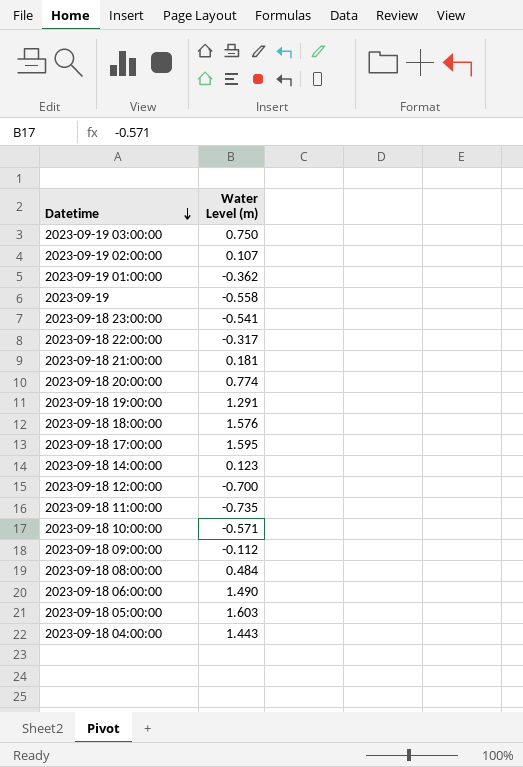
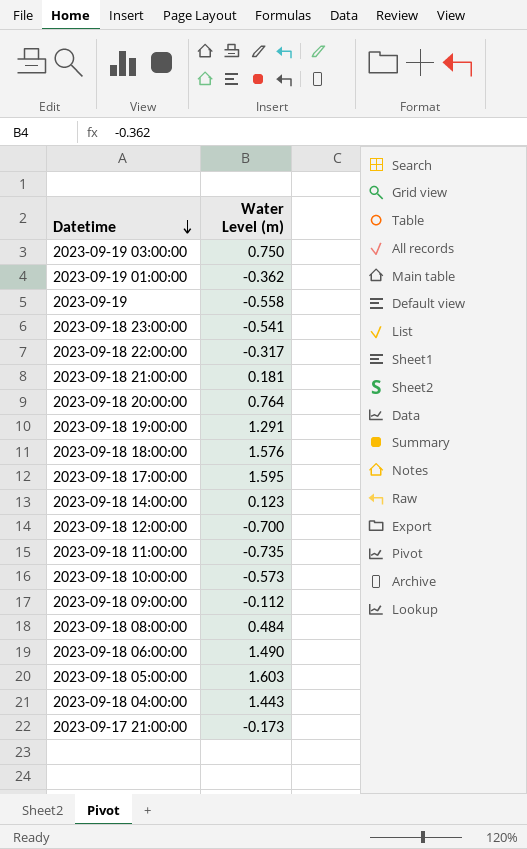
row 2023-09-19 02:00:00: 0.107 -> none
2023-09-18 20:00:00 | Water Level (m): 0.774 -> 0.764
2023-09-18 10:00:00 | Water Level (m): -0.571 -> -0.573
row 2023-09-17 21:00:00: none -> -0.173

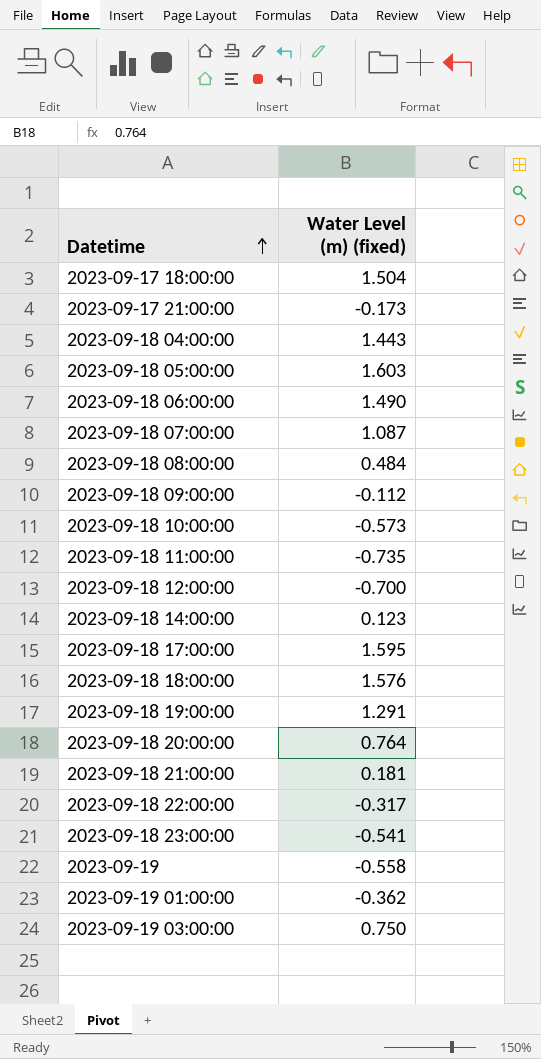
row order: Datetime descending -> Datetime ascending
column name: Water Level (m) -> Water Level (m) (fixed)
row 2023-09-17 18:00:00: none -> 1.504
row 2023-09-18 07:00:00: none -> 1.087

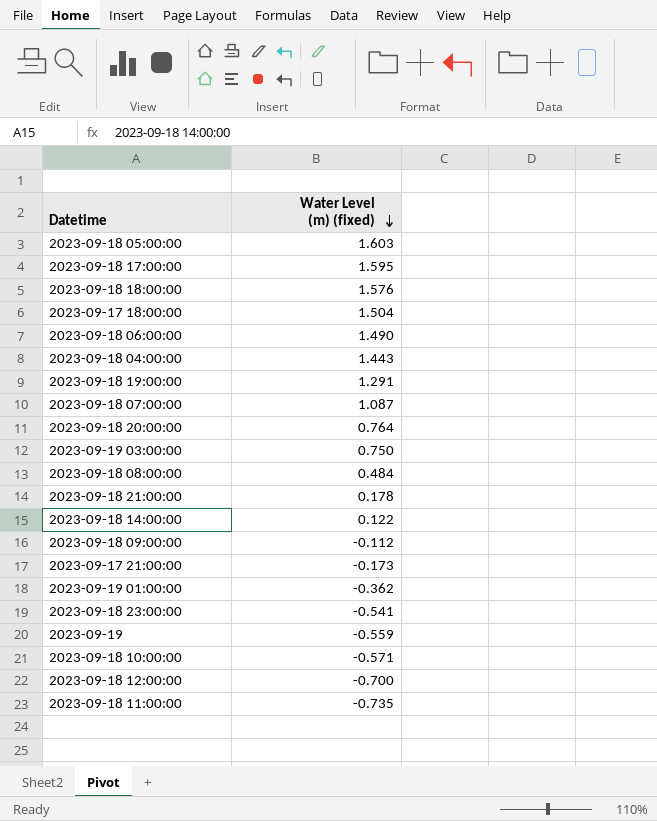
row order: Datetime ascending -> Water Level (m) (fixed) descending
row 2023-09-18 22:00:00: -0.317 -> none
2023-09-18 21:00:00 | Water Level (m) (fixed): 0.181 -> 0.178
2023-09-18 14:00:00 | Water Level (m) (fixed): 0.123 -> 0.122
2023-09-19 | Water Level (m) (fixed): -0.558 -> -0.559
2023-09-18 10:00:00 | Water Level (m) (fixed): -0.573 -> -0.571

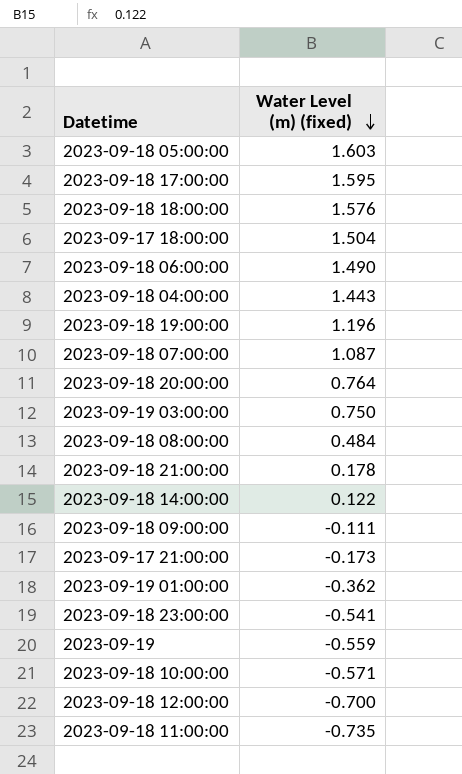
2023-09-18 19:00:00 | Water Level (m) (fixed): 1.291 -> 1.196
2023-09-18 09:00:00 | Water Level (m) (fixed): -0.112 -> -0.111

